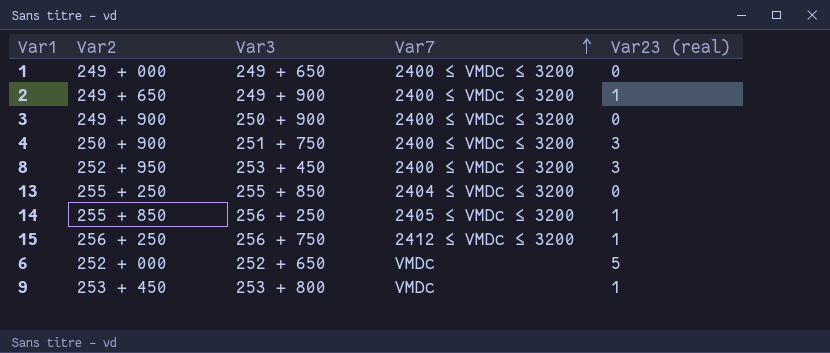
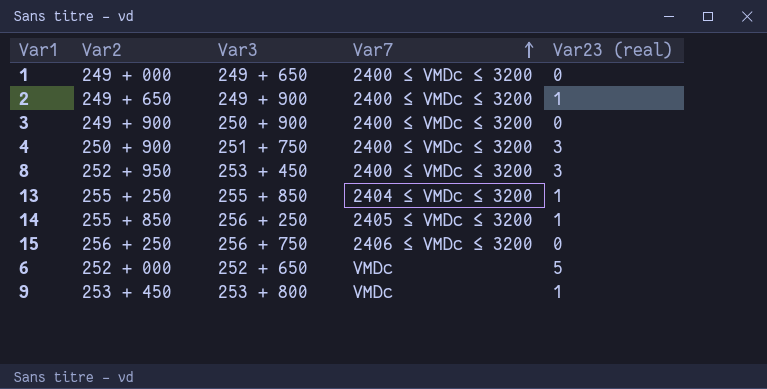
13 | Var23 (real): 0 -> 1
15 | Var7: 2412 ≤ VMDc ≤ 3200 -> 2406 ≤ VMDc ≤ 3200
15 | Var23 (real): 1 -> 0

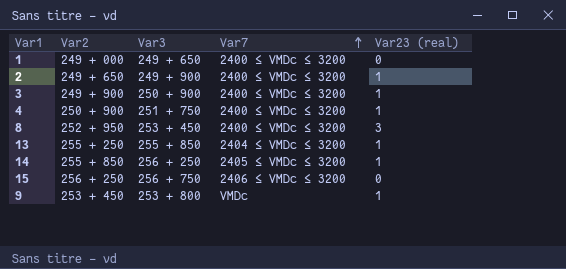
row 6: 252 + 000 | 252 + 650 | VMDc | 5 -> none
3 | Var23 (real): 0 -> 1
4 | Var23 (real): 3 -> 1

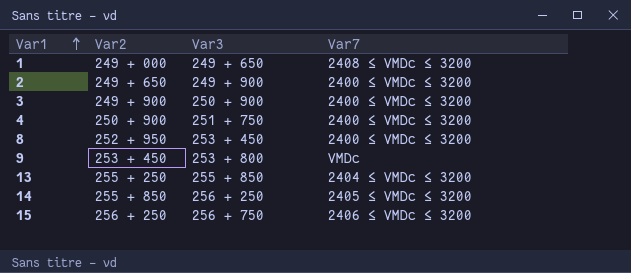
row order: Var7 ascending -> Var1 ascending
column Var23 (real) | position: 5 -> none
1 | Var7: 2400 ≤ VMDc ≤ 3200 -> 2408 ≤ VMDc ≤ 3200

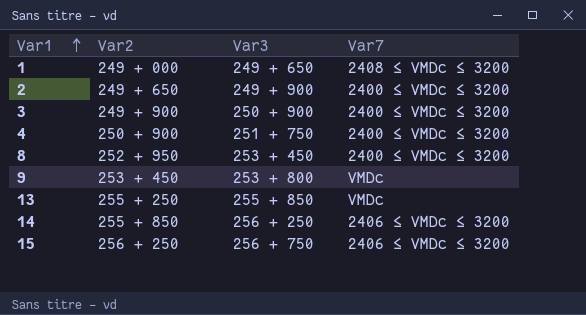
13 | Var7: 2404 ≤ VMDc ≤ 3200 -> VMDc
14 | Var7: 2405 ≤ VMDc ≤ 3200 -> 2406 ≤ VMDc ≤ 3200

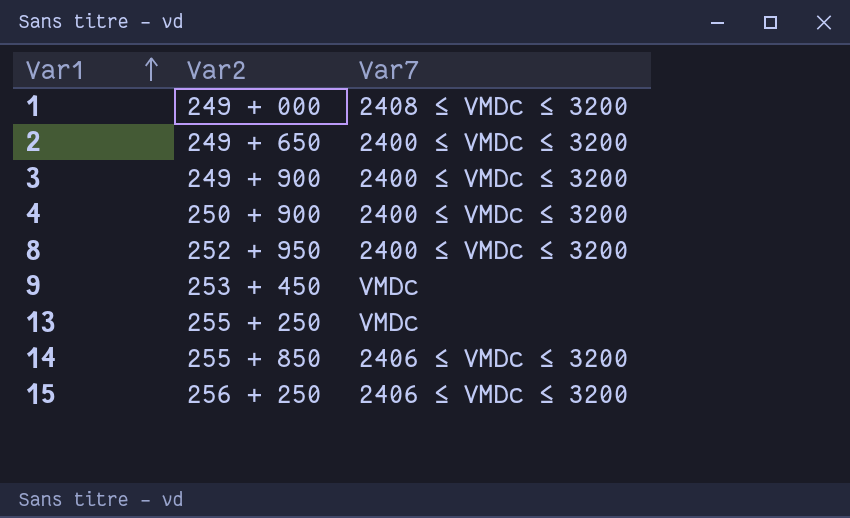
column Var3 | position: 3 -> none

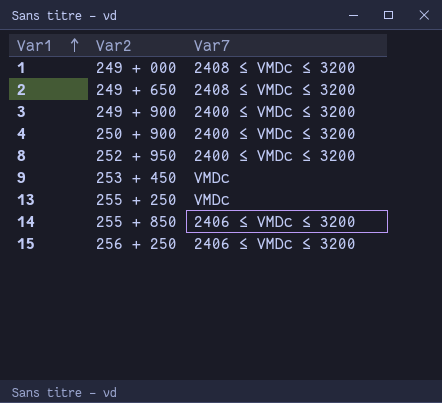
2 | Var7: 2400 ≤ VMDc ≤ 3200 -> 2408 ≤ VMDc ≤ 3200

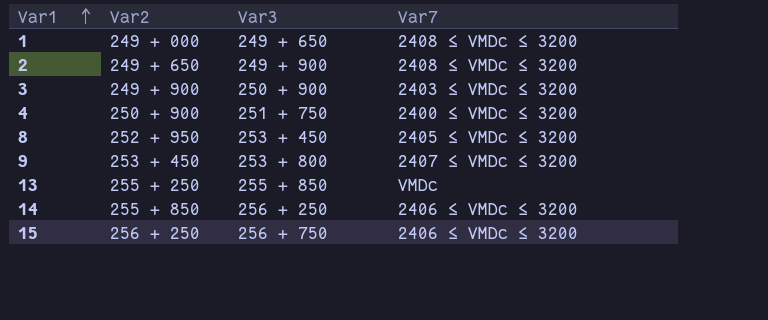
column Var3 | position: none -> 3
3 | Var7: 2400 ≤ VMDc ≤ 3200 -> 2403 ≤ VMDc ≤ 3200
8 | Var7: 2400 ≤ VMDc ≤ 3200 -> 2405 ≤ VMDc ≤ 3200
9 | Var7: VMDc -> 2407 ≤ VMDc ≤ 3200

